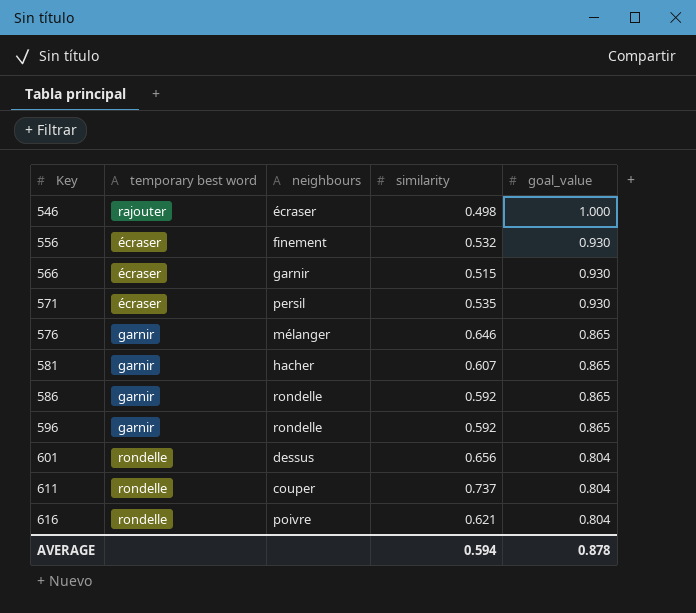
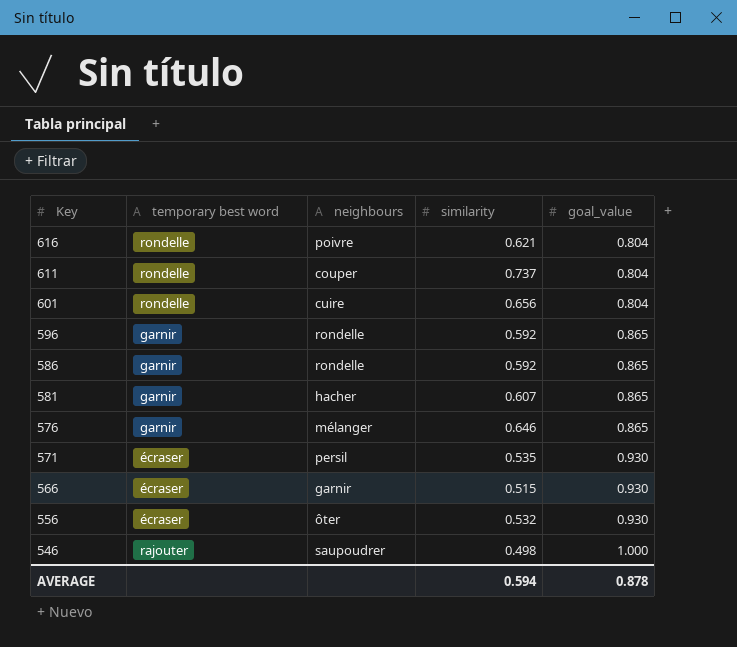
row order: Key ascending -> Key descending
601 | neighbours: dessus -> cuire
556 | neighbours: finement -> ôter
546 | neighbours: écraser -> saupoudrer

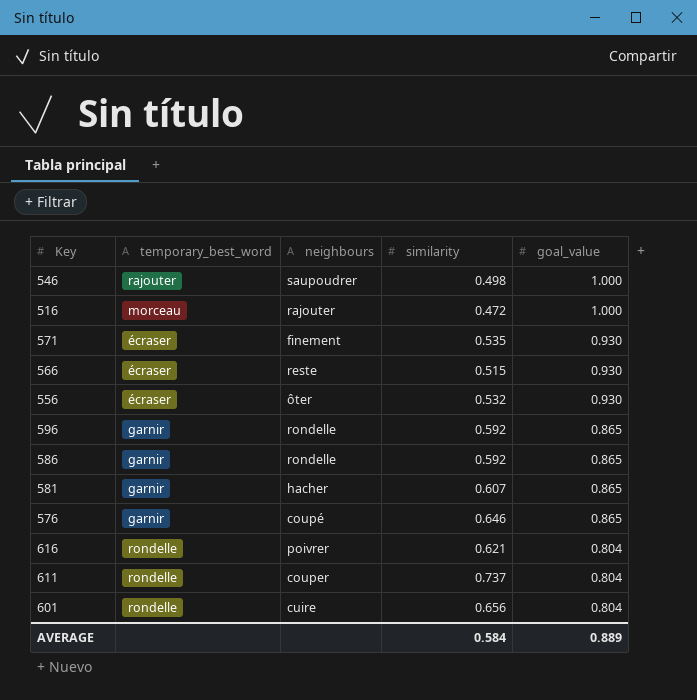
row order: Key descending -> goal_value descending
column name: temporary best word -> temporary_best_word
row 516: none -> morceau | rajouter | 0.472 | 1.000
571 | neighbours: persil -> finement
566 | neighbours: garnir -> reste
576 | neighbours: mélanger -> coupé
616 | neighbours: poivre -> poivrer
AVERAGE | similarity: 0.594 -> 0.584
AVERAGE | goal_value: 0.878 -> 0.889

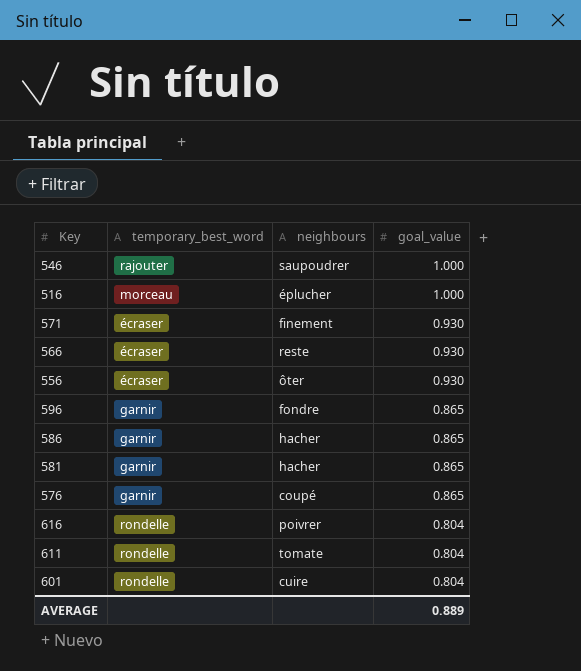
column similarity | position: 4 -> none
516 | neighbours: rajouter -> éplucher
596 | neighbours: rondelle -> fondre
586 | neighbours: rondelle -> hacher
611 | neighbours: couper -> tomate

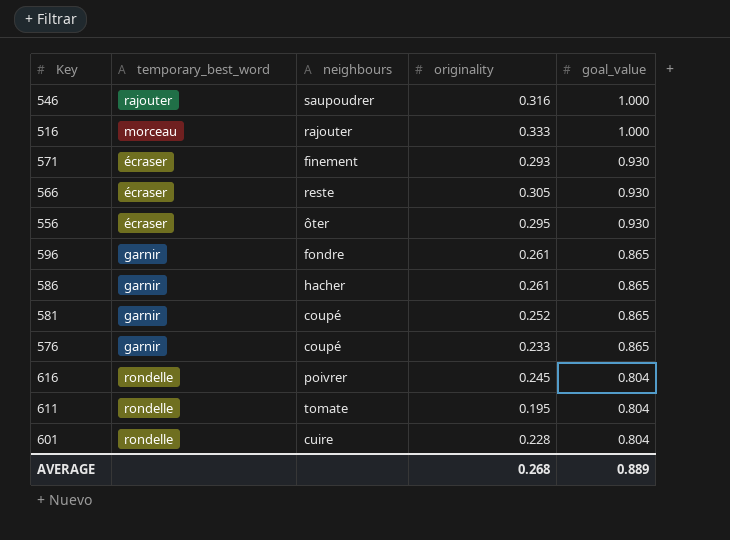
column originality | position: none -> 4
516 | neighbours: éplucher -> rajouter
581 | neighbours: hacher -> coupé

